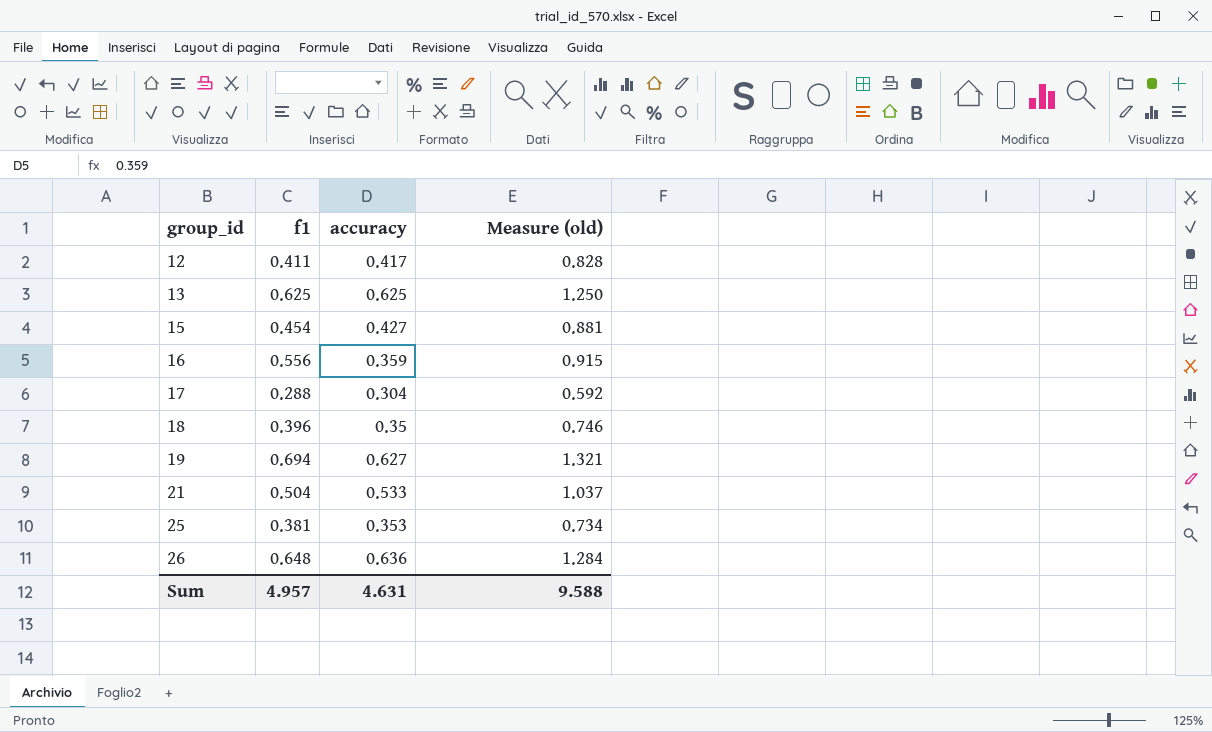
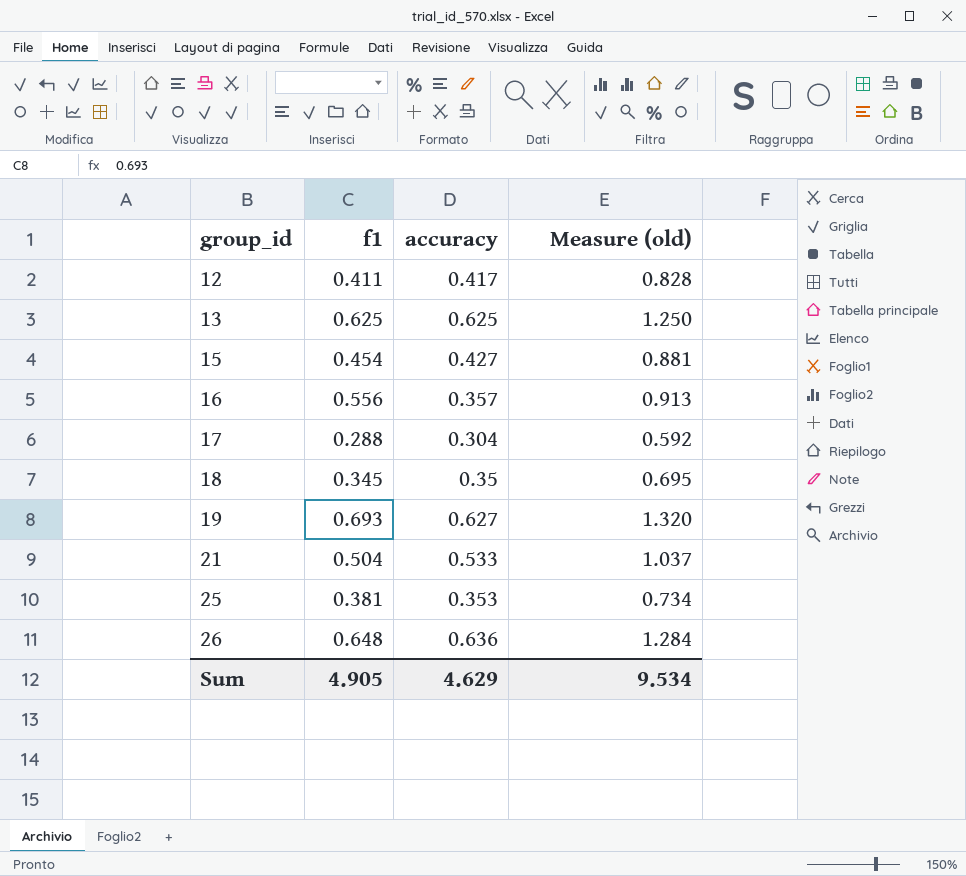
16 | accuracy: 0.359 -> 0.357
16 | Measure (old): 0.915 -> 0.913
18 | f1: 0.396 -> 0.345
18 | Measure (old): 0.746 -> 0.695
19 | f1: 0.694 -> 0.693
19 | Measure (old): 1.321 -> 1.320
Sum | f1: 4.957 -> 4.905
Sum | accuracy: 4.631 -> 4.629
Sum | Measure (old): 9.588 -> 9.534

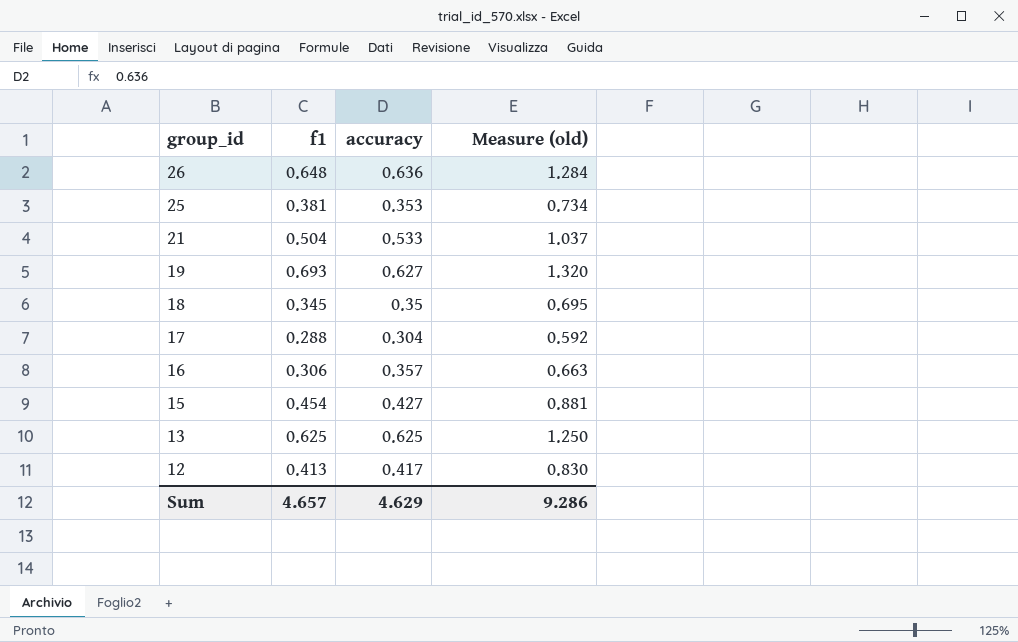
row order: group_id ascending -> group_id descending
16 | f1: 0.556 -> 0.306
16 | Measure (old): 0.913 -> 0.663
12 | f1: 0.411 -> 0.413
12 | Measure (old): 0.828 -> 0.830
Sum | f1: 4.905 -> 4.657
Sum | Measure (old): 9.534 -> 9.286

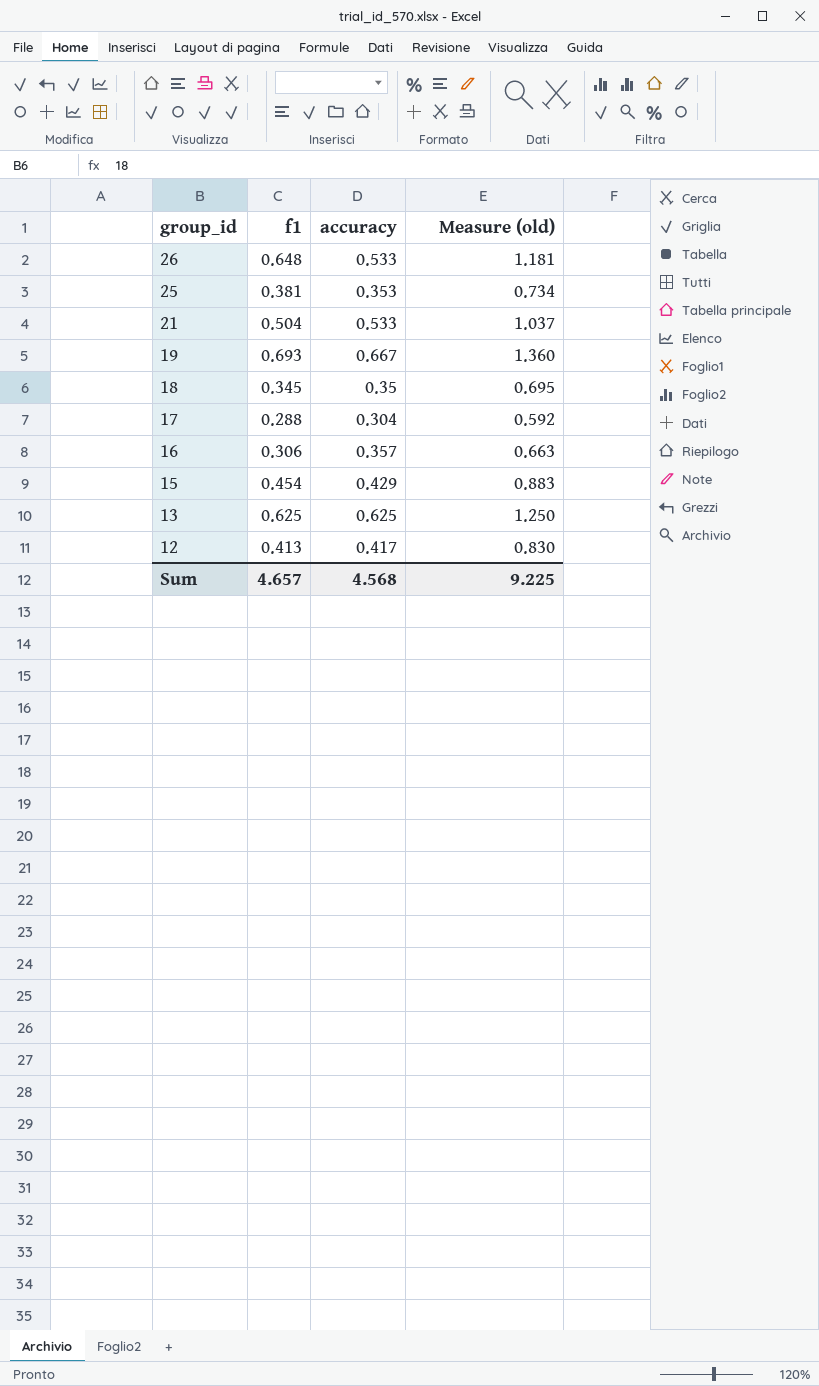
26 | accuracy: 0.636 -> 0.533
26 | Measure (old): 1.284 -> 1.181
19 | accuracy: 0.627 -> 0.667
19 | Measure (old): 1.320 -> 1.360
15 | accuracy: 0.427 -> 0.429
15 | Measure (old): 0.881 -> 0.883
Sum | accuracy: 4.629 -> 4.568
Sum | Measure (old): 9.286 -> 9.225

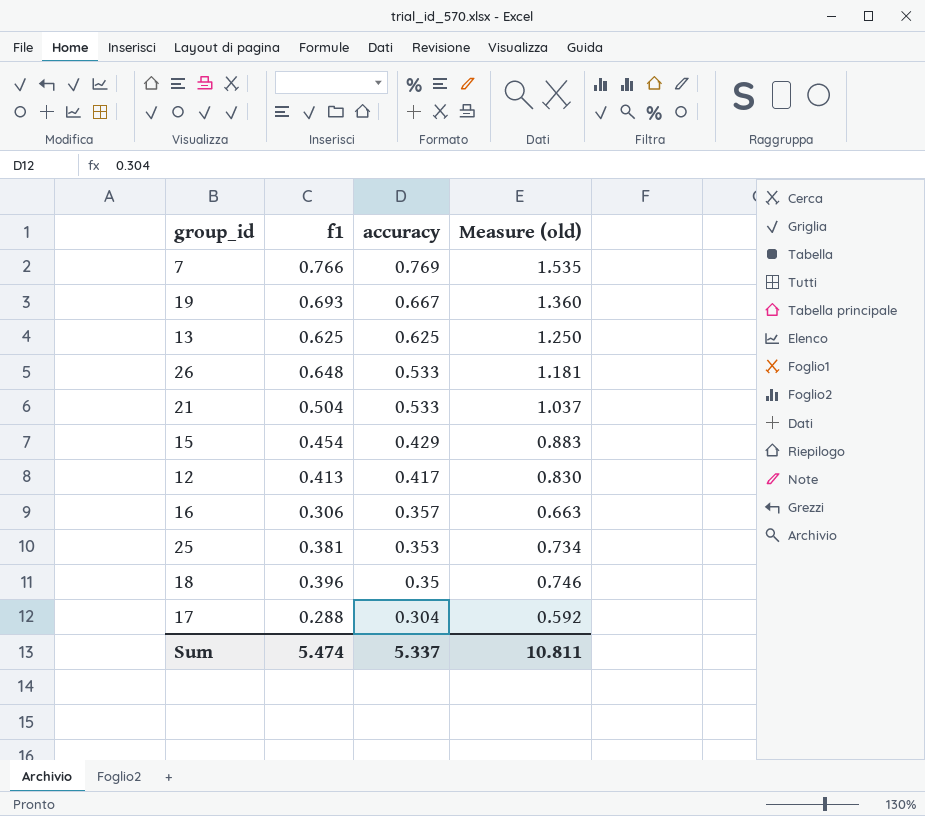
row order: group_id descending -> accuracy descending
row 7: none -> 0.766 | 0.769 | 1.535
18 | f1: 0.345 -> 0.396
18 | Measure (old): 0.695 -> 0.746
Sum | f1: 4.657 -> 5.474
Sum | accuracy: 4.568 -> 5.337
Sum | Measure (old): 9.225 -> 10.811

